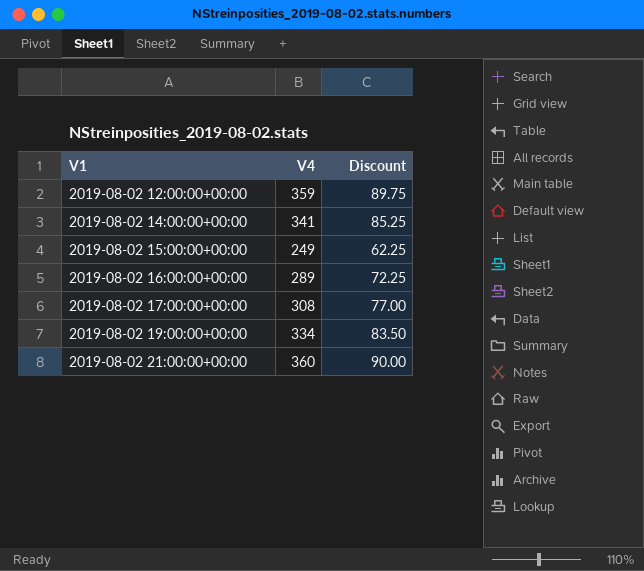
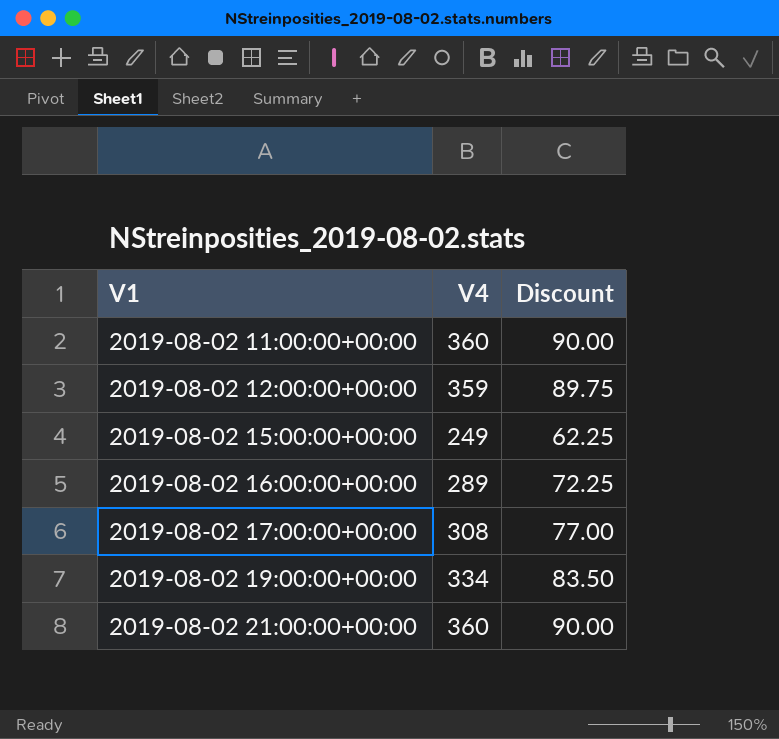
row 2019-08-02 14:00:00+00:00: 341 | 85.25 -> none
row 2019-08-02 11:00:00+00:00: none -> 360 | 90.00

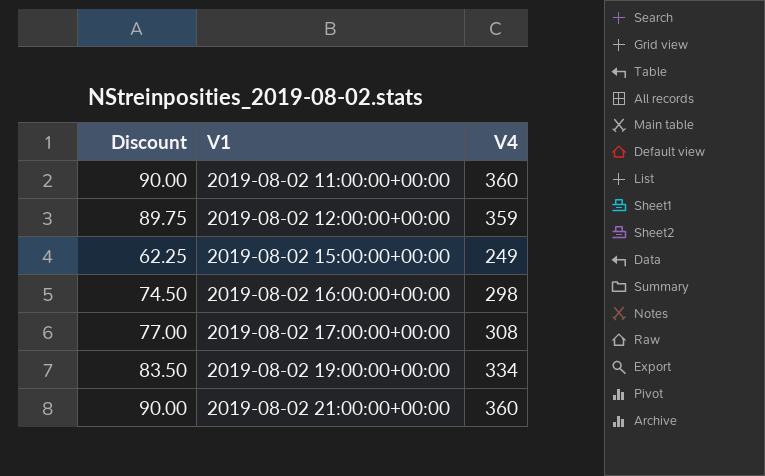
column Discount | position: 3 -> 1
2019-08-02 16:00:00+00:00 | Discount: 72.25 -> 74.50
2019-08-02 16:00:00+00:00 | V4: 289 -> 298

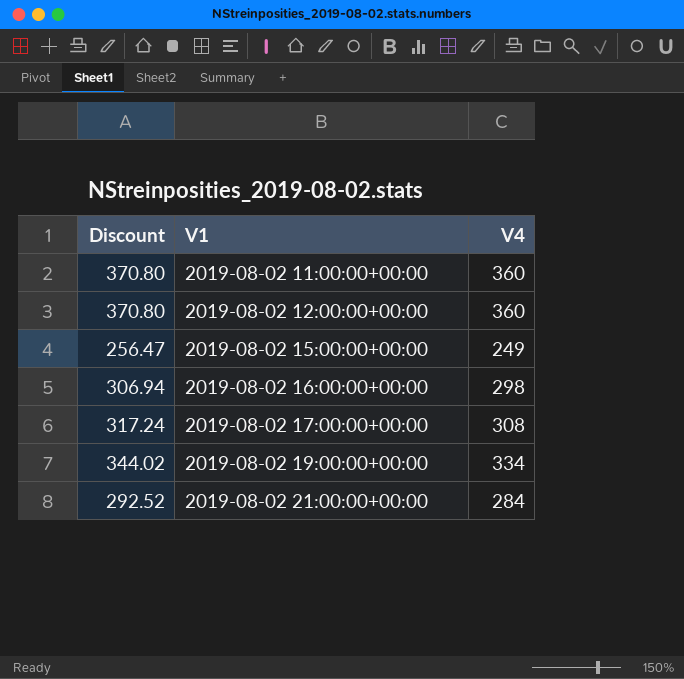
column Discount | formula: [V4] * 0.25 -> [V4] * 1.03
2019-08-02 12:00:00+00:00 | V4: 359 -> 360
2019-08-02 21:00:00+00:00 | V4: 360 -> 284

